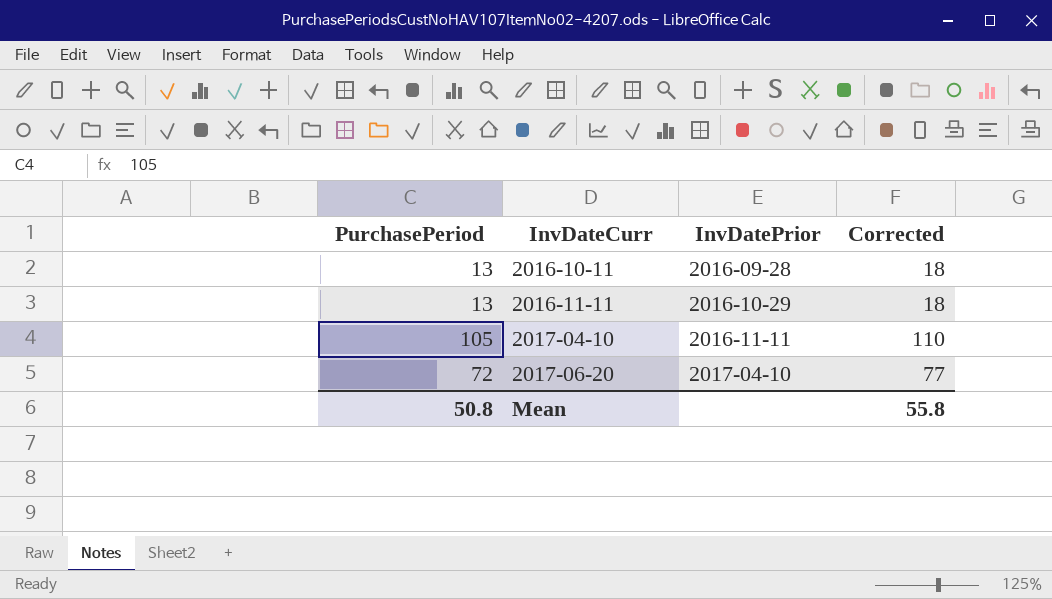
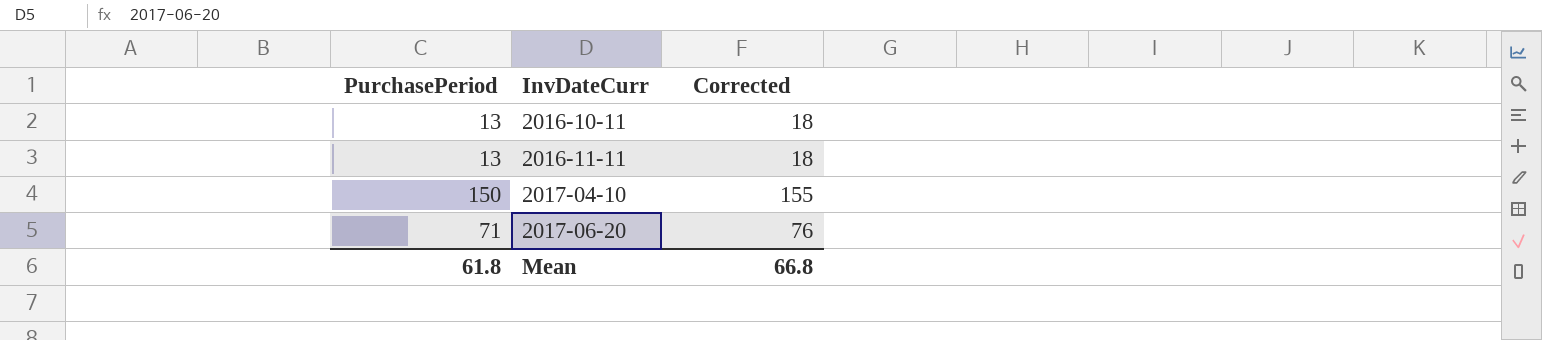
column InvDatePrior | position: 3 -> none
2017-04-10 | PurchasePeriod: 105 -> 150
2017-04-10 | Corrected: 110 -> 155
2017-06-20 | PurchasePeriod: 72 -> 71
2017-06-20 | Corrected: 77 -> 76
Mean | PurchasePeriod: 50.8 -> 61.8
Mean | Corrected: 55.8 -> 66.8

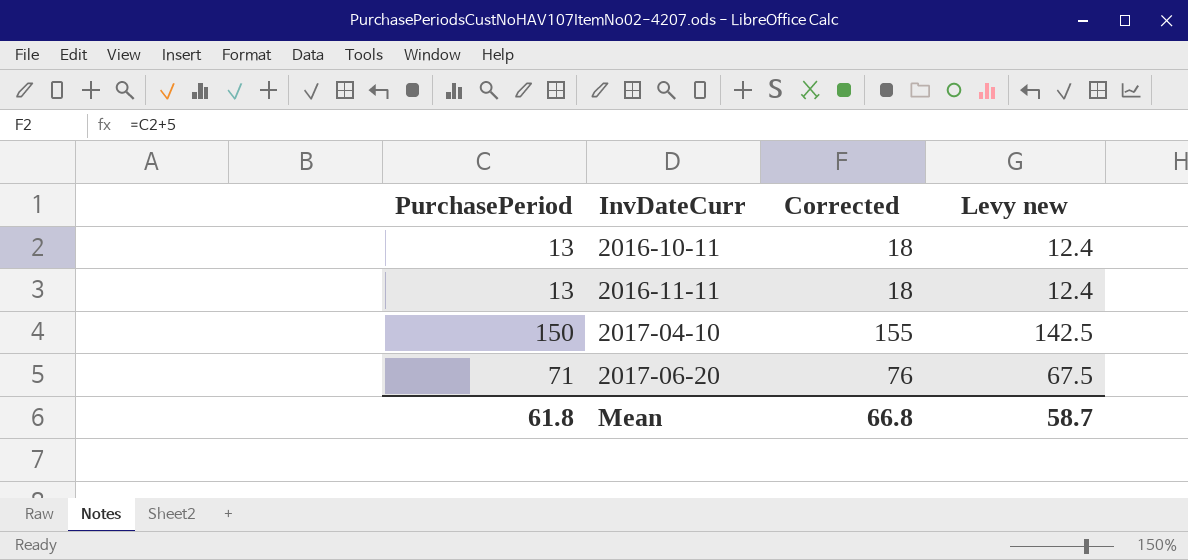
column Levy new | formula: none -> [PurchasePeriod] * 0.95

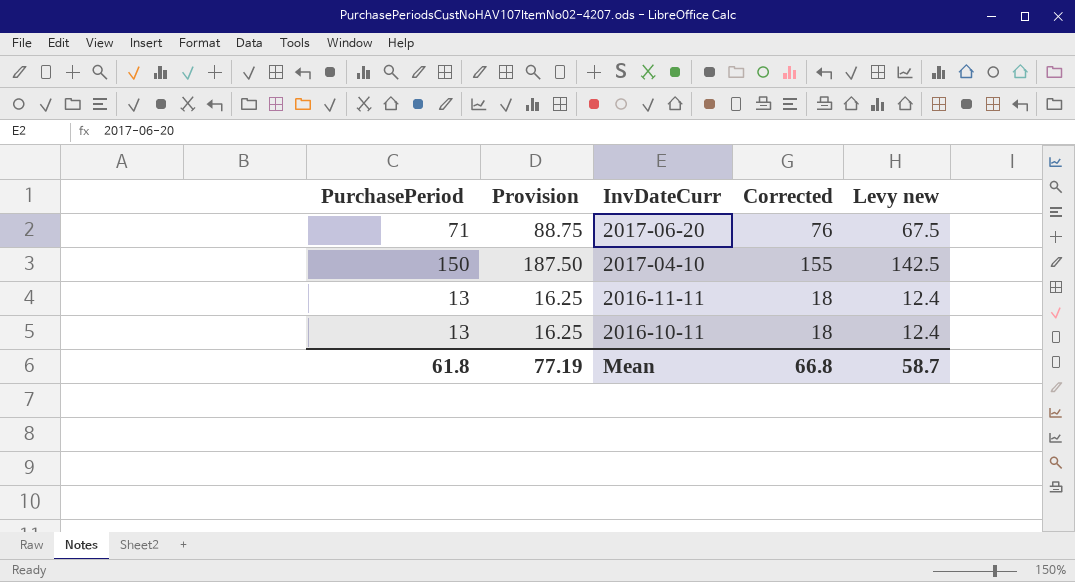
row order: InvDateCurr ascending -> InvDateCurr descending
column Provision | formula: none -> [PurchasePeriod] * 1.25

